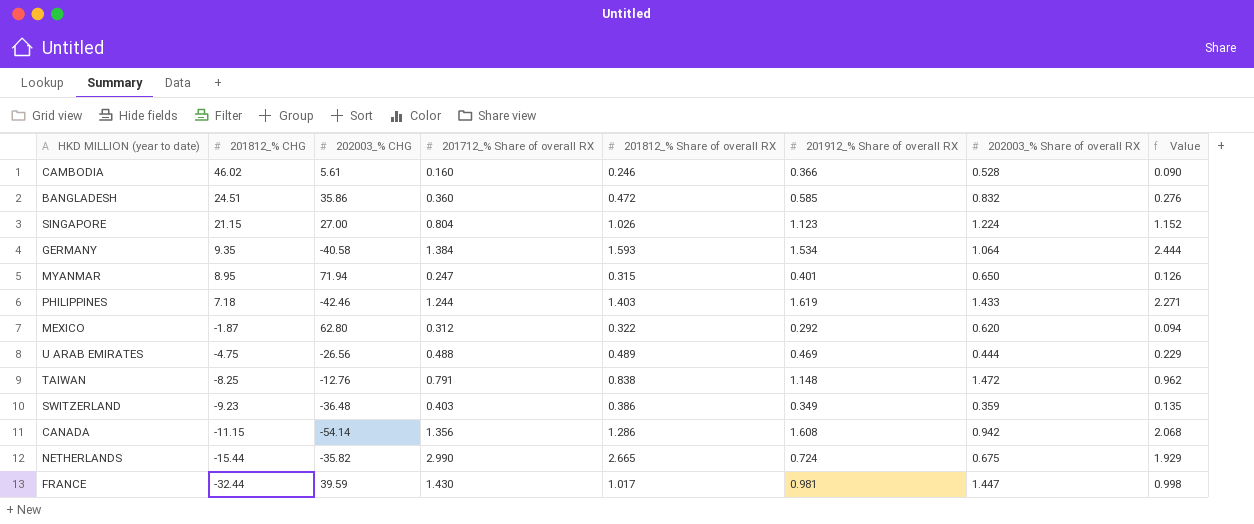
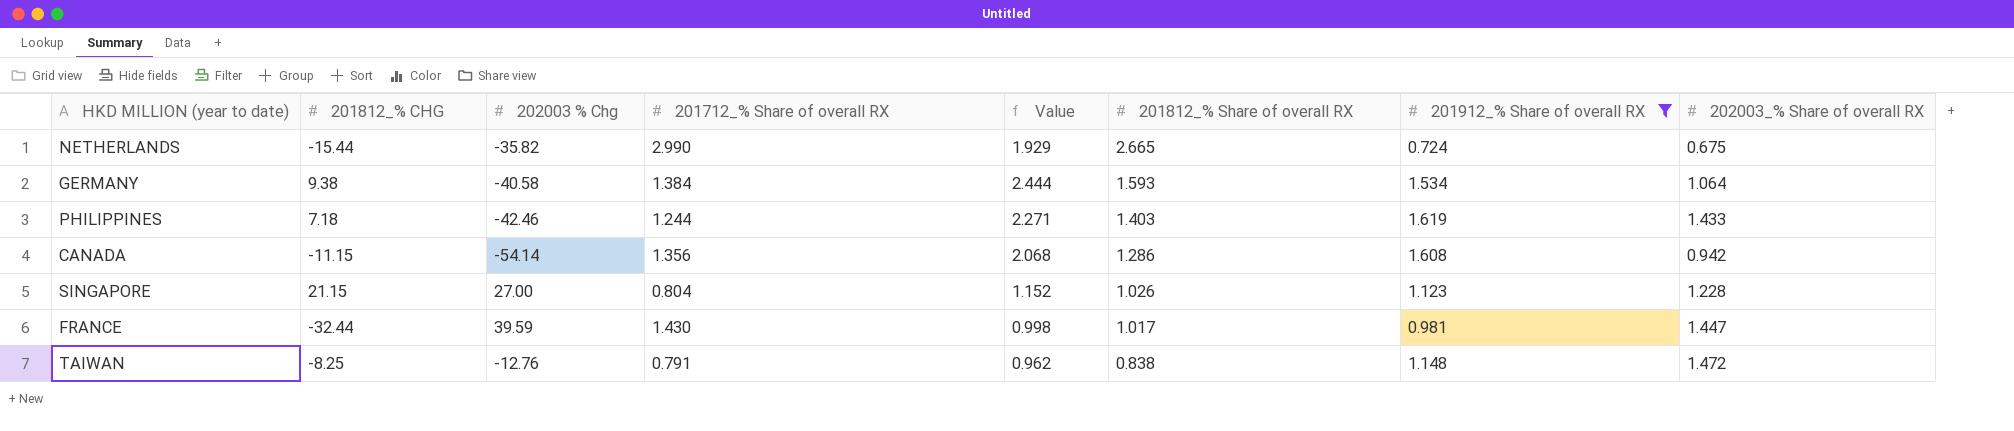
filter: none -> 201912_% Share of overall RX >= 0.724
row order: 201812_% CHG descending -> 201812_% Share of overall RX descending
column name: 202003_% CHG -> 202003 % Chg
column Value | position: 8 -> 5
GERMANY | 201812_% CHG: 9.35 -> 9.38
SINGAPORE | 202003_% Share of overall RX: 1.224 -> 1.228

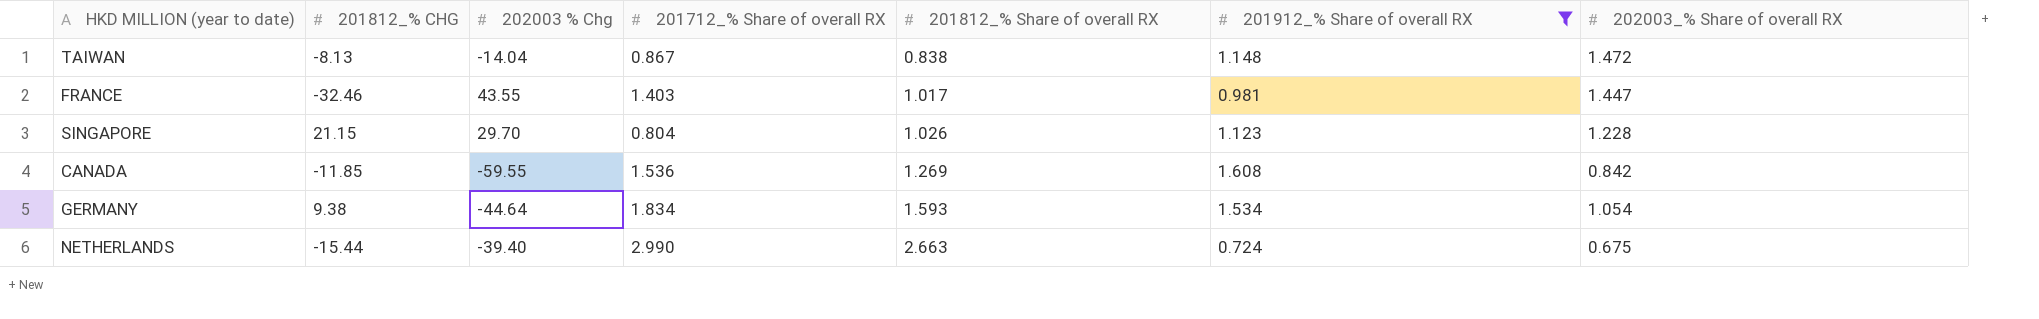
row order: 201812_% Share of overall RX descending -> 201812_% Share of overall RX ascending
column Value | formula: [201812_% Share of overall RX] * [201912_% Share of overall RX] -> none
row PHILIPPINES: 7.18 | -42.46 | 1.244 | 2.271 | 1.403 | 1.619 | 1.433 -> none
TAIWAN | 201812_% CHG: -8.25 -> -8.13
TAIWAN | 202003 % Chg: -12.76 -> -14.04
TAIWAN | 201712_% Share of overall RX: 0.791 -> 0.867
FRANCE | 201812_% CHG: -32.44 -> -32.46
FRANCE | 202003 % Chg: 39.59 -> 43.55
FRANCE | 201712_% Share of overall RX: 1.430 -> 1.403
SINGAPORE | 202003 % Chg: 27.00 -> 29.70
CANADA | 201812_% CHG: -11.15 -> -11.85
CANADA | 202003 % Chg: -54.14 -> -59.55
CANADA | 201712_% Share of overall RX: 1.356 -> 1.536
CANADA | 201812_% Share of overall RX: 1.286 -> 1.269
CANADA | 202003_% Share of overall RX: 0.942 -> 0.842
GERMANY | 202003 % Chg: -40.58 -> -44.64
GERMANY | 201712_% Share of overall RX: 1.384 -> 1.834
GERMANY | 202003_% Share of overall RX: 1.064 -> 1.054
NETHERLANDS | 202003 % Chg: -35.82 -> -39.40
NETHERLANDS | 201812_% Share of overall RX: 2.665 -> 2.663

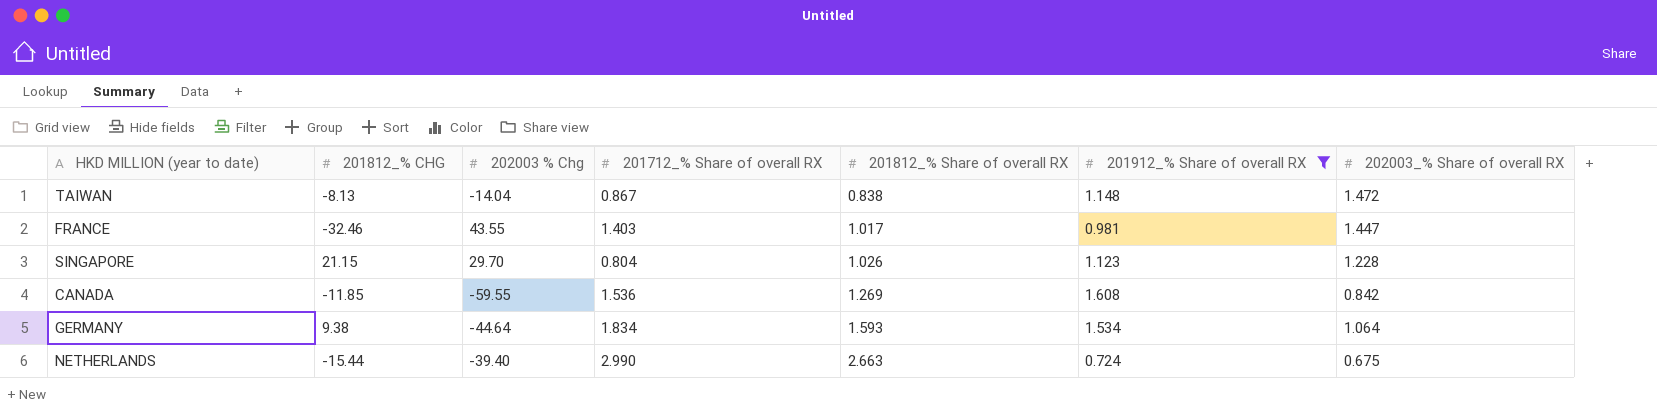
GERMANY | 202003_% Share of overall RX: 1.054 -> 1.064

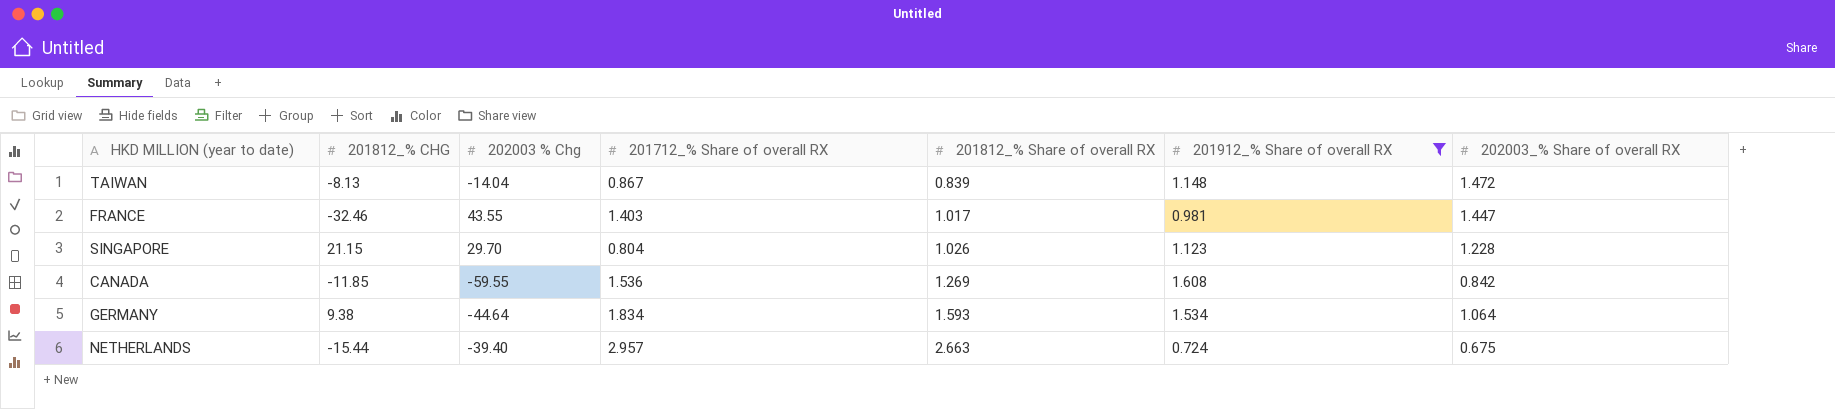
TAIWAN | 201812_% Share of overall RX: 0.838 -> 0.839
NETHERLANDS | 201712_% Share of overall RX: 2.990 -> 2.957

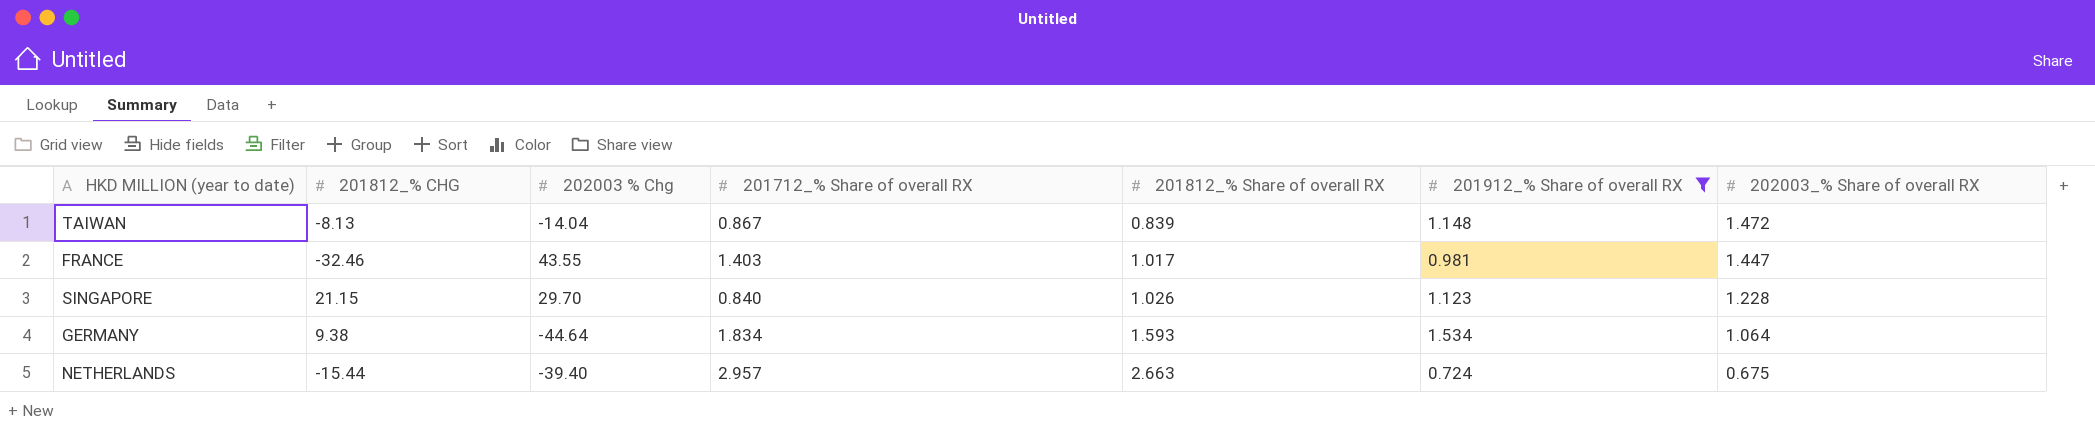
row CANADA: -11.85 | -59.55 | 1.536 | 1.269 | 1.608 | 0.842 -> none
SINGAPORE | 201712_% Share of overall RX: 0.804 -> 0.840

